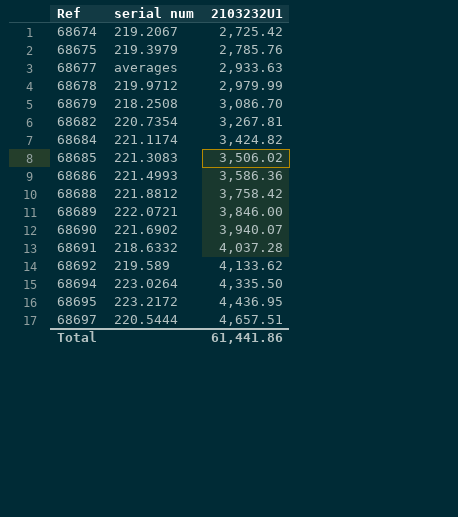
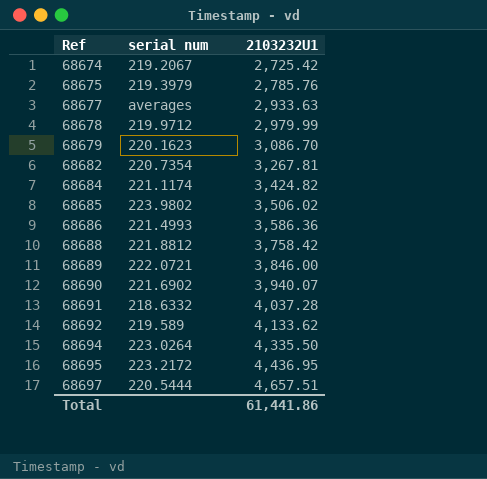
68679 | serial num: 218.2508 -> 220.1623
68685 | serial num: 221.3083 -> 223.9802

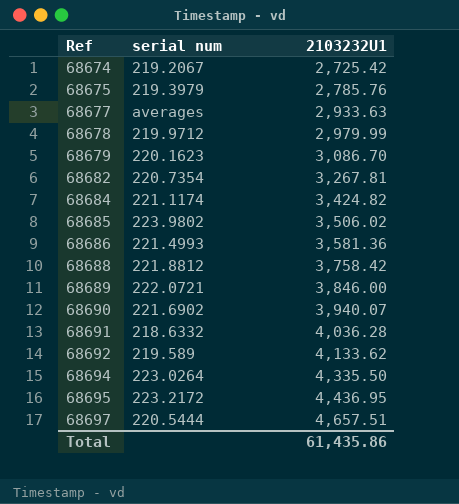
68686 | 2103232U1: 3,586.36 -> 3,581.36
68691 | 2103232U1: 4,037.28 -> 4,036.28
Total | 2103232U1: 61,441.86 -> 61,435.86

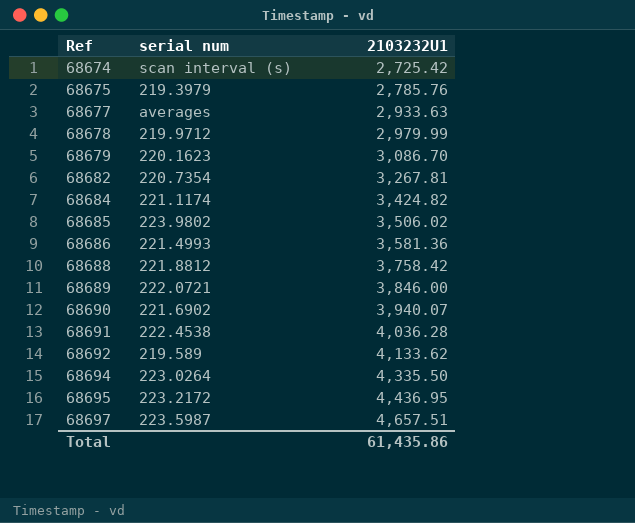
68674 | serial num: 219.2067 -> scan interval (s)
68691 | serial num: 218.6332 -> 222.4538
68697 | serial num: 220.5444 -> 223.5987

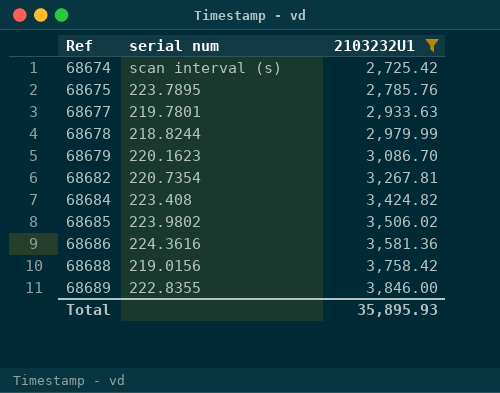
filter: none -> 2103232U1 <= 3,846.00
68675 | serial num: 219.3979 -> 223.7895
68677 | serial num: averages -> 219.7801
68678 | serial num: 219.9712 -> 218.8244
68684 | serial num: 221.1174 -> 223.408
68686 | serial num: 221.4993 -> 224.3616
68688 | serial num: 221.8812 -> 219.0156
68689 | serial num: 222.0721 -> 222.8355
Total | 2103232U1: 61,435.86 -> 35,895.93

